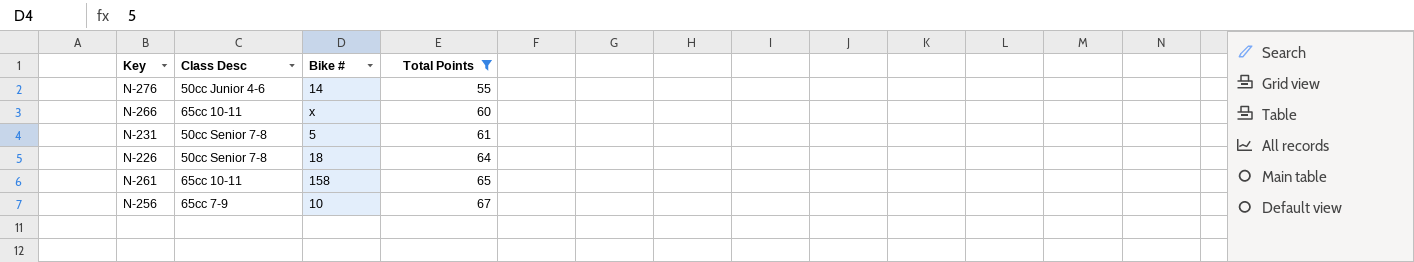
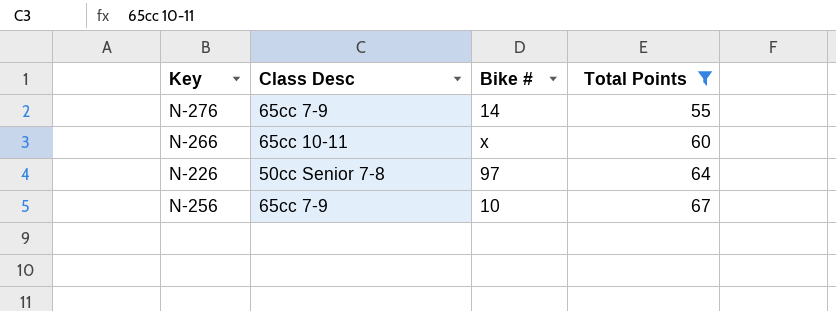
row N-231: 50cc Senior 7-8 | 5 | 61 -> none
row N-261: 65cc 10-11 | 158 | 65 -> none
N-276 | Class Desc: 50cc Junior 4-6 -> 65cc 7-9
N-226 | Bike #: 18 -> 97

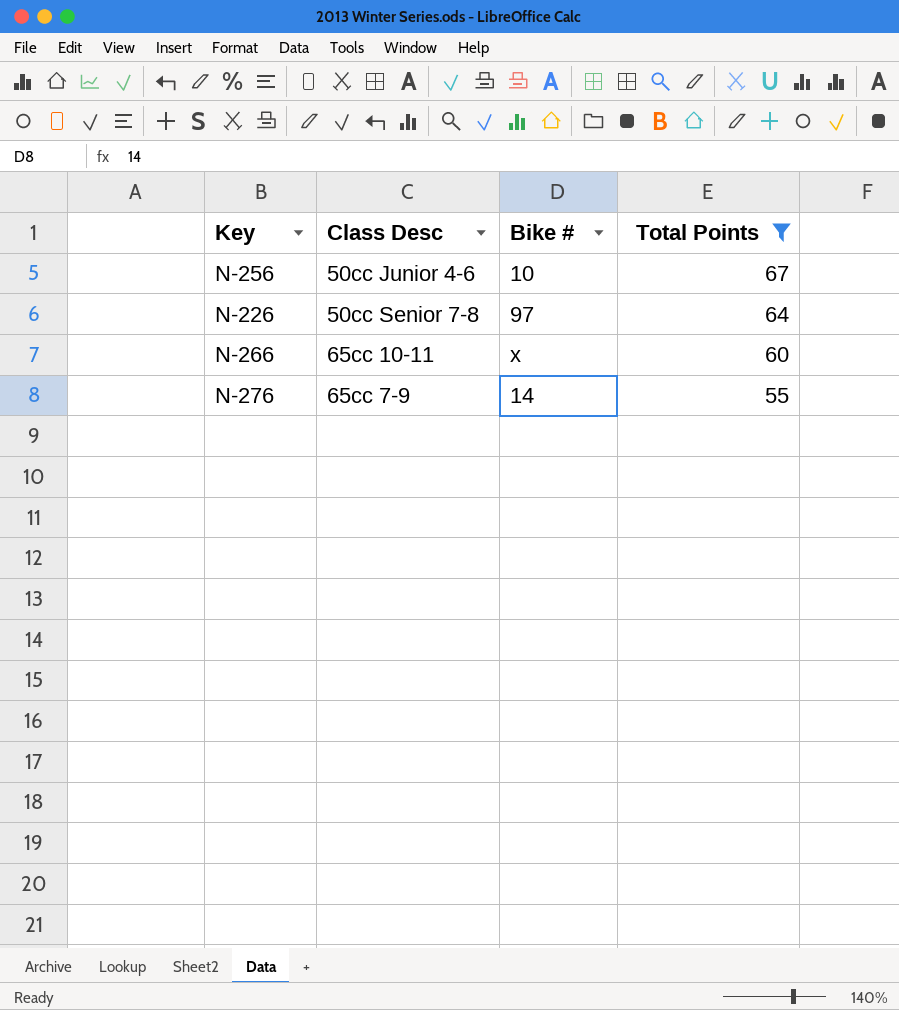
row order: Total Points ascending -> Total Points descending
N-256 | Class Desc: 65cc 7-9 -> 50cc Junior 4-6

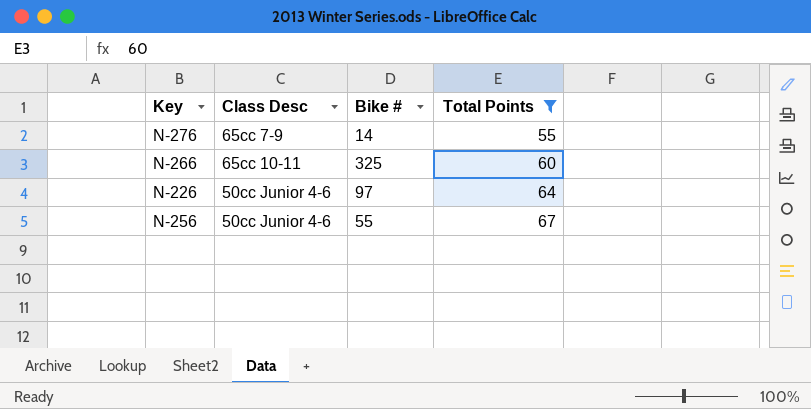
row order: Total Points descending -> Total Points ascending
N-266 | Bike #: x -> 325
N-226 | Class Desc: 50cc Senior 7-8 -> 50cc Junior 4-6
N-256 | Bike #: 10 -> 55

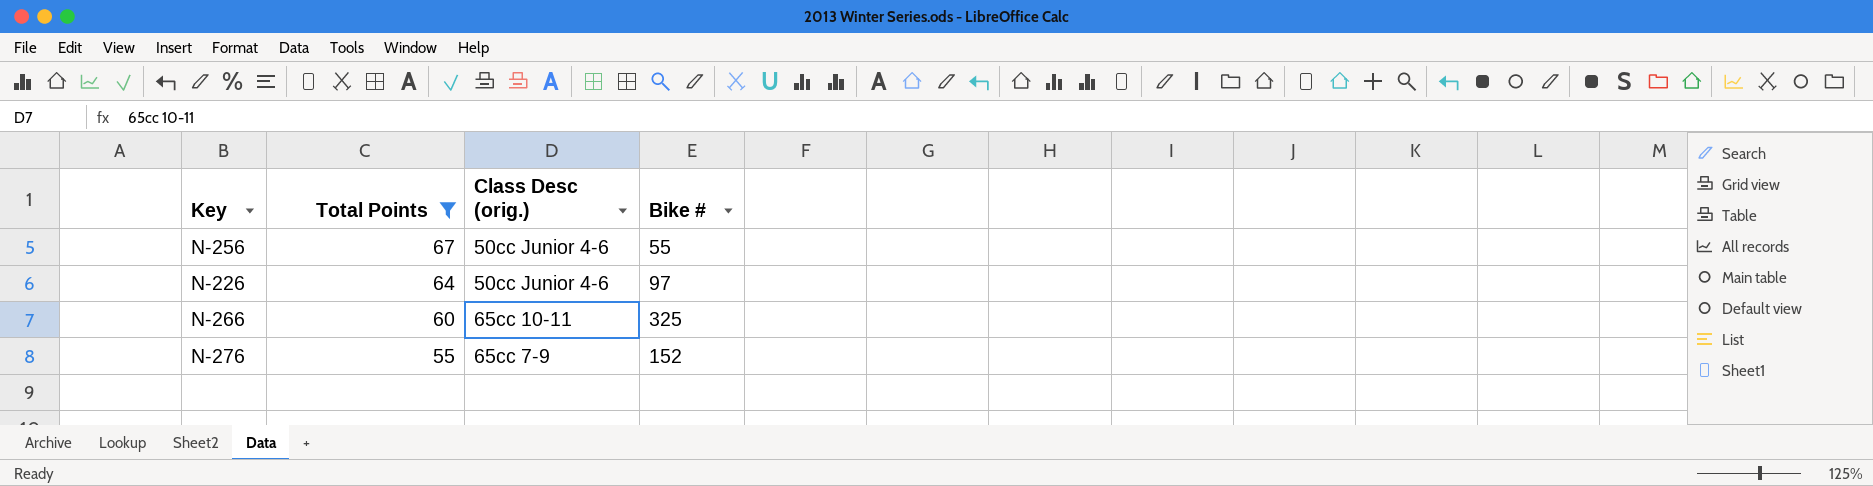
row order: Total Points ascending -> Total Points descending
column Total Points | position: 4 -> 2
column name: Class Desc -> Class Desc (orig.)
N-276 | Bike #: 14 -> 152

